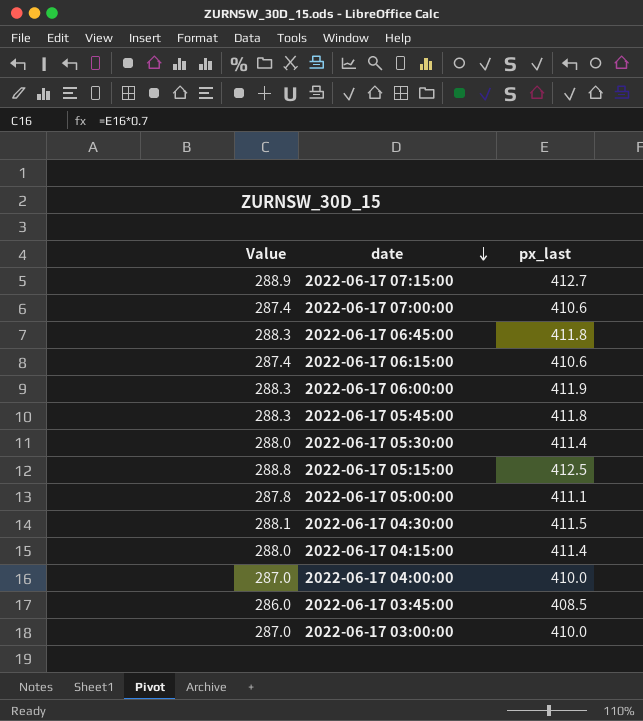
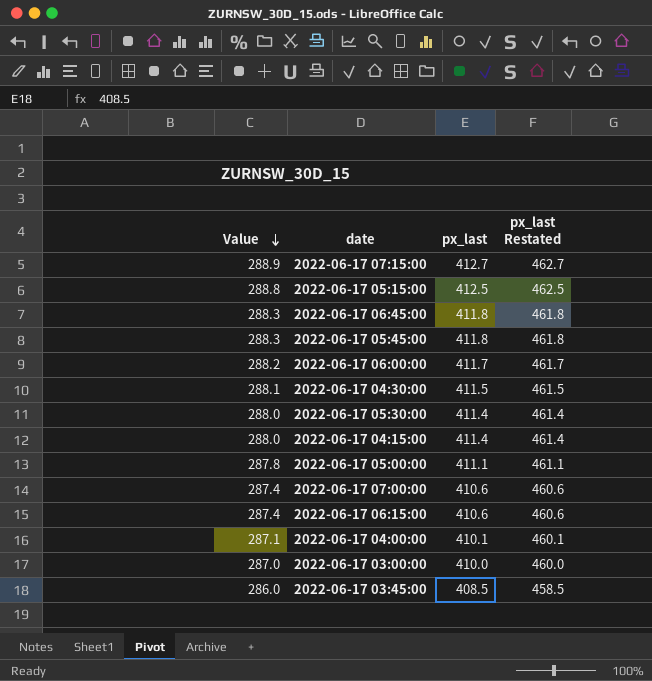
row order: date descending -> Value descending
column px_last Restated | formula: none -> [px_last] + 50
2022-06-17 06:00:00 | Value: 288.3 -> 288.2
2022-06-17 06:00:00 | px_last: 411.9 -> 411.7
2022-06-17 04:00:00 | Value: 287.0 -> 287.1
2022-06-17 04:00:00 | px_last: 410.0 -> 410.1

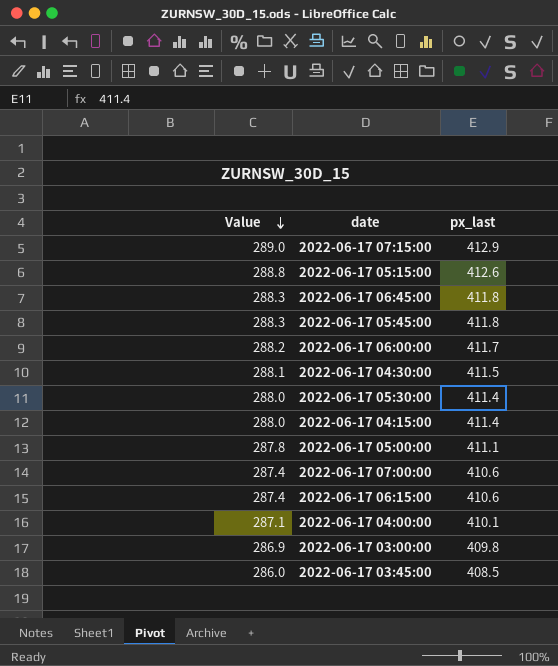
column px_last Restated | formula: [px_last] + 50 -> none
2022-06-17 07:15:00 | Value: 288.9 -> 289.0
2022-06-17 07:15:00 | px_last: 412.7 -> 412.9
2022-06-17 05:15:00 | px_last: 412.5 -> 412.6
2022-06-17 03:00:00 | Value: 287.0 -> 286.9
2022-06-17 03:00:00 | px_last: 410.0 -> 409.8

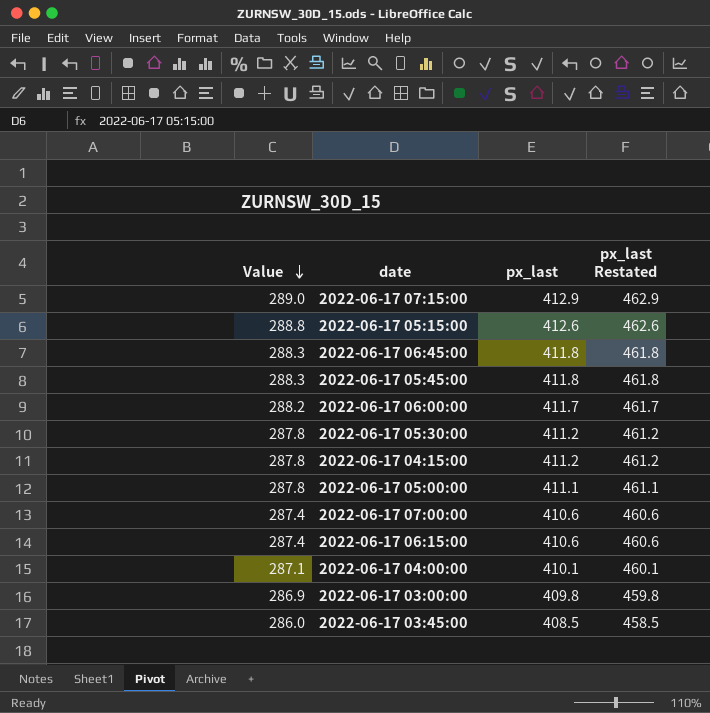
column px_last Restated | formula: none -> [px_last] + 50
row 2022-06-17 04:30:00: 288.1 | 411.5 -> none
2022-06-17 05:30:00 | Value: 288.0 -> 287.8
2022-06-17 05:30:00 | px_last: 411.4 -> 411.2
2022-06-17 04:15:00 | Value: 288.0 -> 287.8
2022-06-17 04:15:00 | px_last: 411.4 -> 411.2

